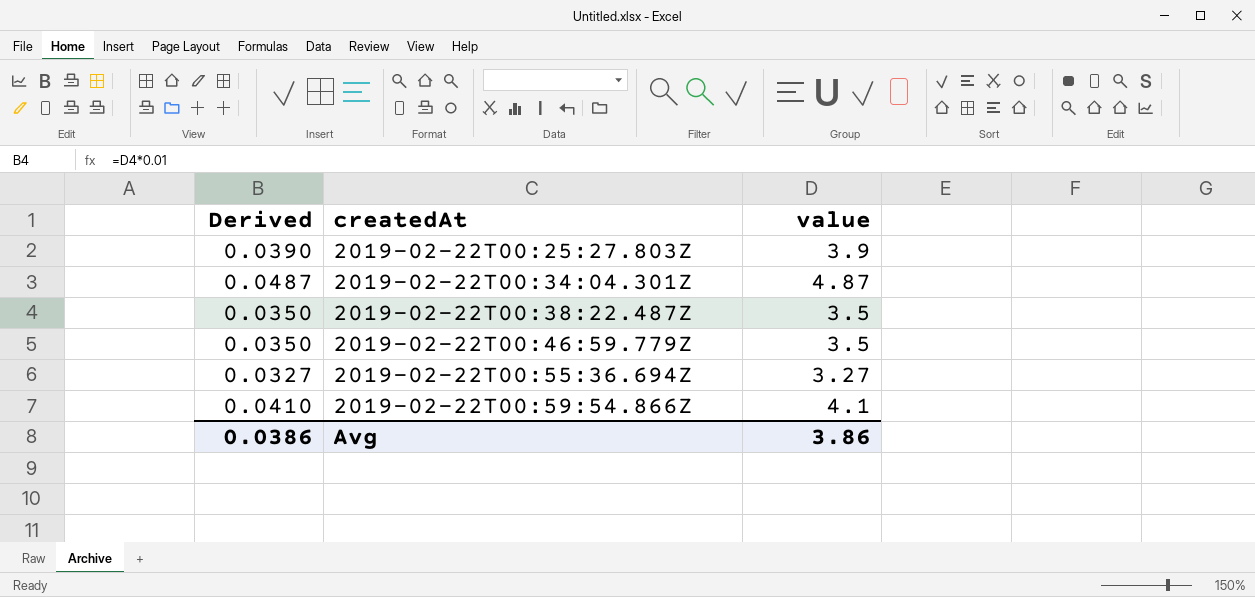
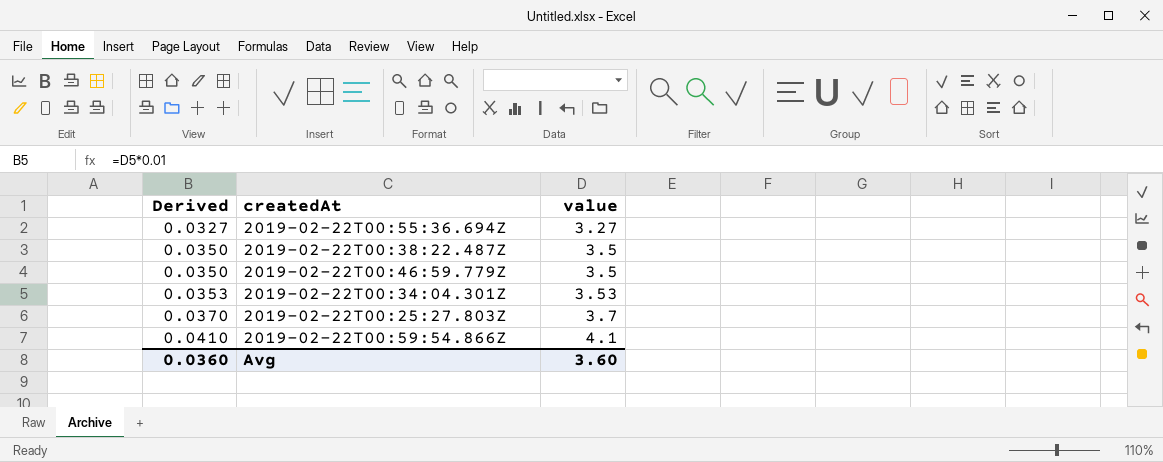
row order: createdAt ascending -> Derived ascending
2019-02-22T00:34:04.301Z | Derived: 0.0487 -> 0.0353
2019-02-22T00:34:04.301Z | value: 4.87 -> 3.53
2019-02-22T00:25:27.803Z | Derived: 0.0390 -> 0.0370
2019-02-22T00:25:27.803Z | value: 3.9 -> 3.7
Avg | Derived: 0.0386 -> 0.0360
Avg | value: 3.86 -> 3.60

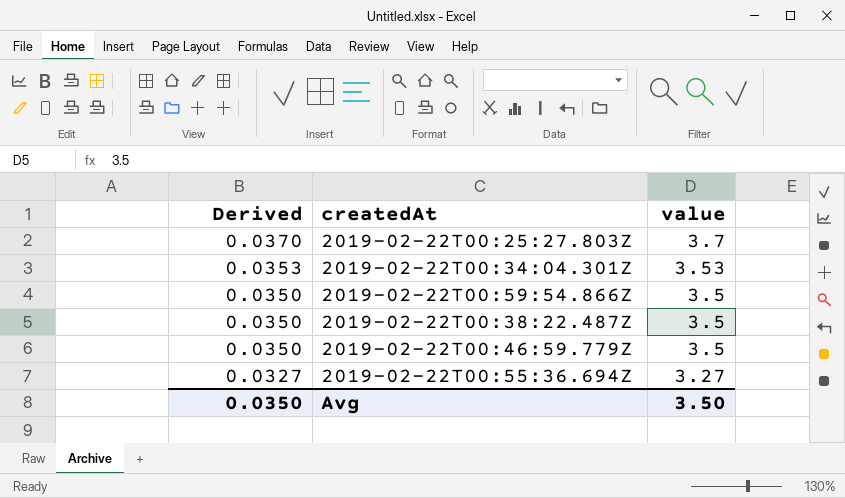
row order: Derived ascending -> Derived descending
2019-02-22T00:59:54.866Z | Derived: 0.0410 -> 0.0350
2019-02-22T00:59:54.866Z | value: 4.1 -> 3.5
Avg | Derived: 0.0360 -> 0.0350
Avg | value: 3.60 -> 3.50

